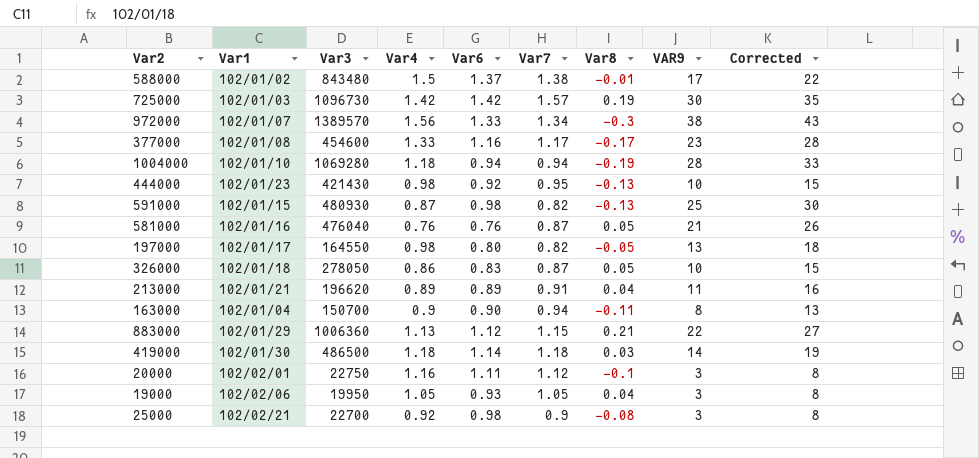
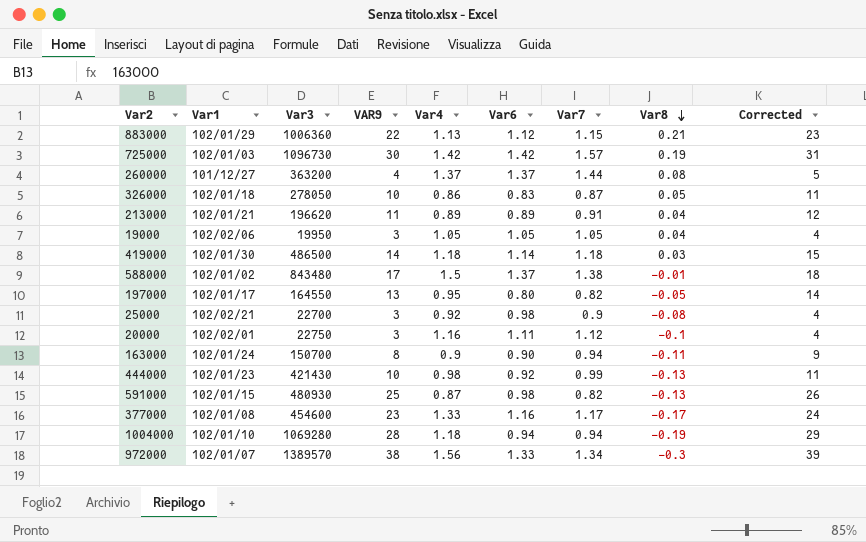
row order: none -> Var8 descending
column VAR9 | position: 8 -> 4
column Corrected | formula: [VAR9] + 5 -> [VAR9] + 1
row 581000: 102/01/16 | 476040 | 0.76 | 0.76 | 0.87 | 0.05 | 21 | 26 -> none
row 260000: none -> 101/12/27 | 363200 | 4 | 1.37 | 1.37 | 1.44 | 0.08 | 5
19000 | Var6: 0.93 -> 1.05
197000 | Var4: 0.98 -> 0.95
163000 | Var1: 102/01/04 -> 102/01/24
444000 | Var7: 0.95 -> 0.99

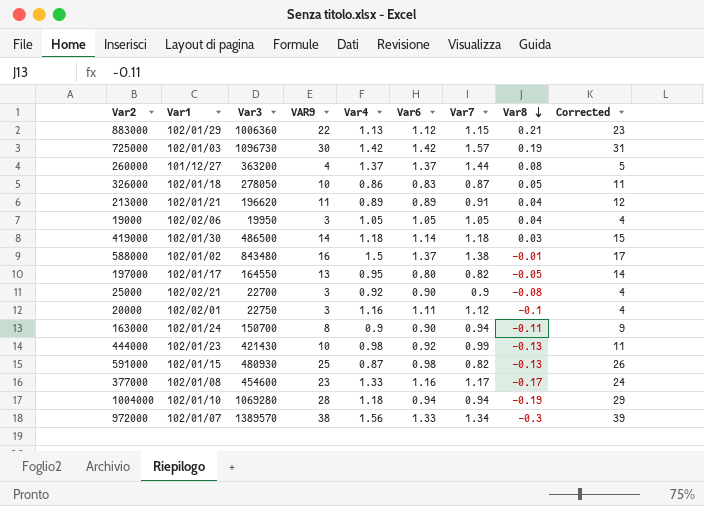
588000 | VAR9: 17 -> 16
588000 | Corrected: 18 -> 17
25000 | Var6: 0.98 -> 0.90

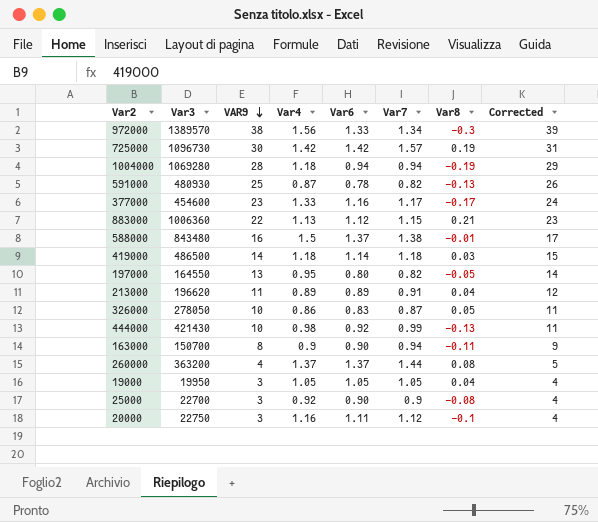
row order: Var8 descending -> VAR9 descending
column Var1 | position: 2 -> none
591000 | Var6: 0.98 -> 0.78

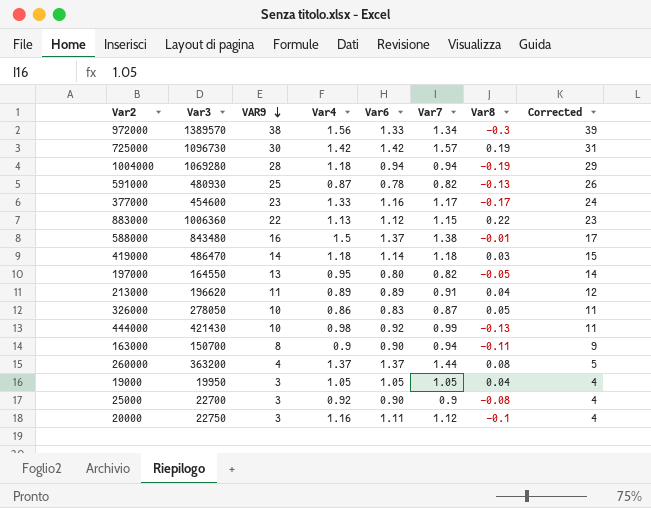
883000 | Var8: 0.21 -> 0.22
419000 | Var3: 486500 -> 486470

